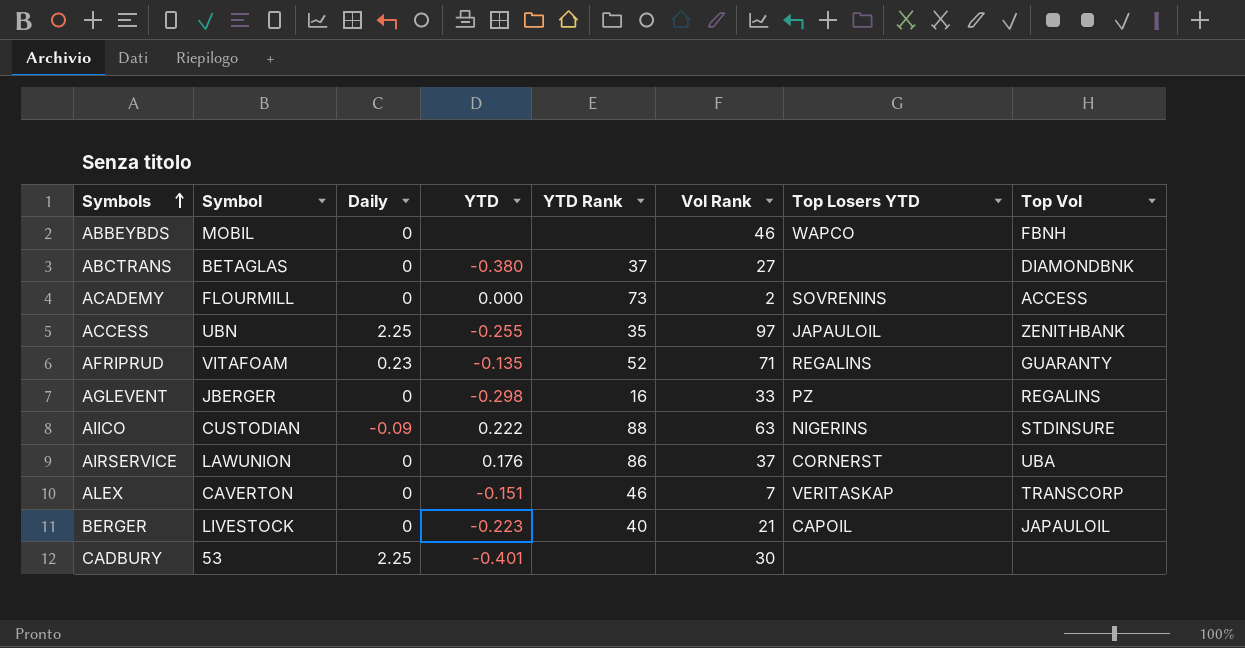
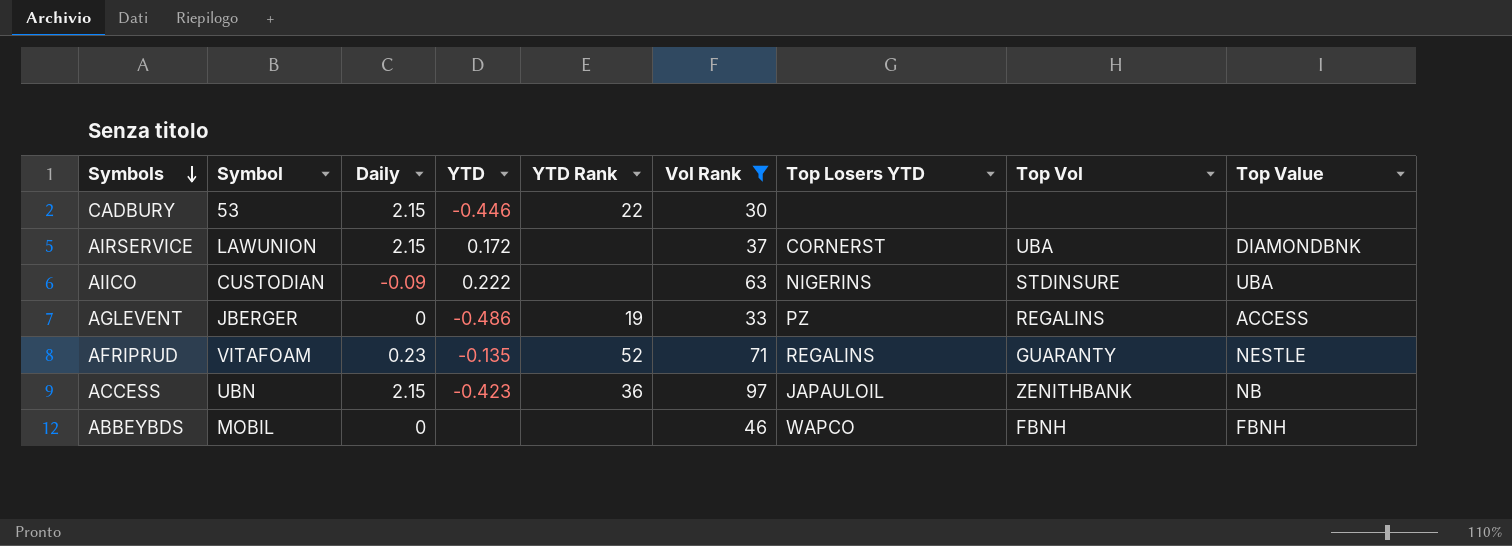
filter: none -> Vol Rank >= 30
row order: Symbols ascending -> Symbols descending
column Top Value | position: none -> 9
CADBURY | Daily: 2.25 -> 2.15
CADBURY | YTD: -0.401 -> -0.446
CADBURY | YTD Rank: none -> 22
AIRSERVICE | Daily: 0 -> 2.15
AIRSERVICE | YTD: 0.176 -> 0.172
AIRSERVICE | YTD Rank: 86 -> none
AIICO | YTD Rank: 88 -> none
AGLEVENT | YTD: -0.298 -> -0.486
AGLEVENT | YTD Rank: 16 -> 19
ACCESS | Daily: 2.25 -> 2.15
ACCESS | YTD: -0.255 -> -0.423
ACCESS | YTD Rank: 35 -> 36

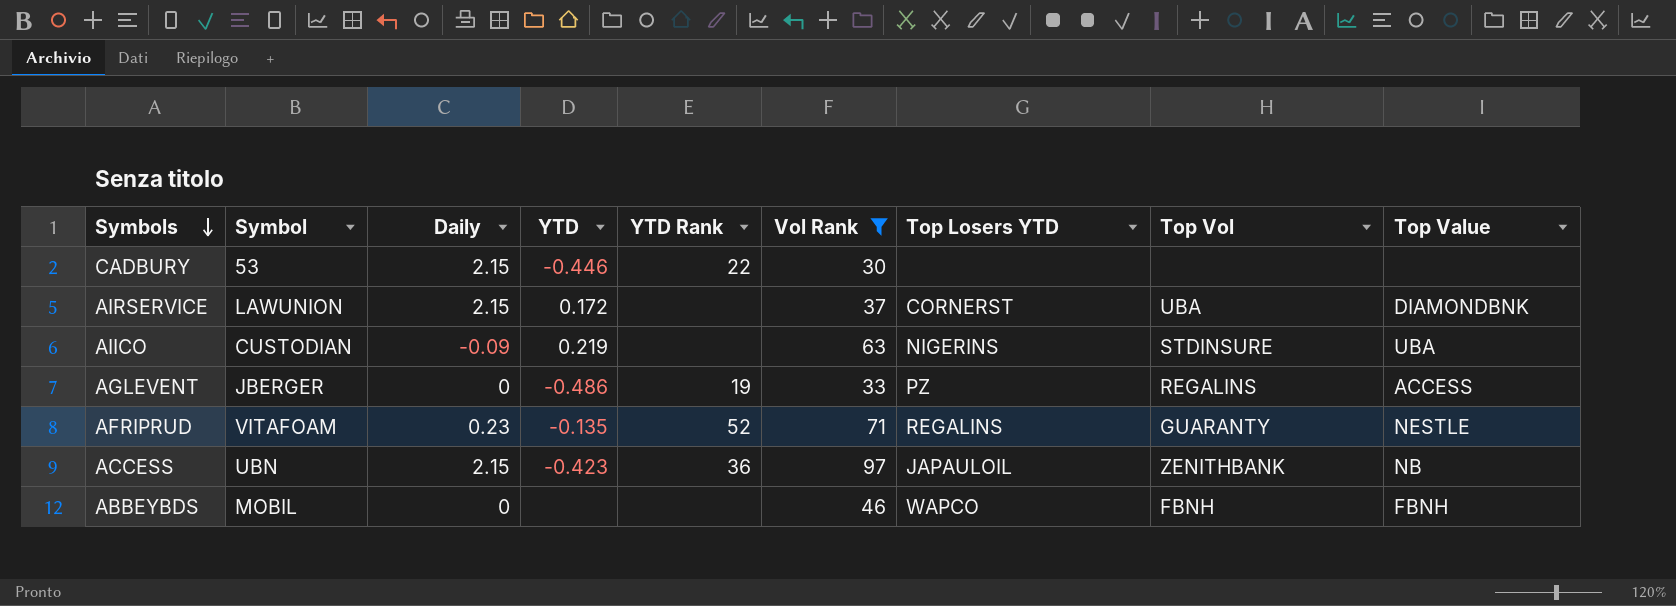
AIICO | YTD: 0.222 -> 0.219

